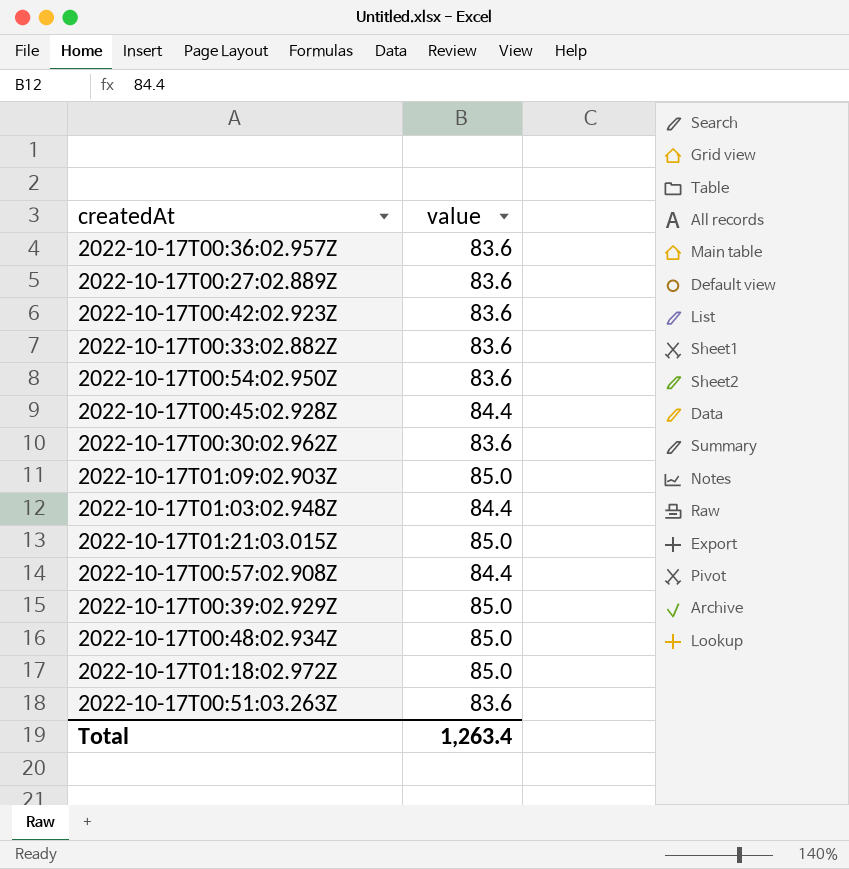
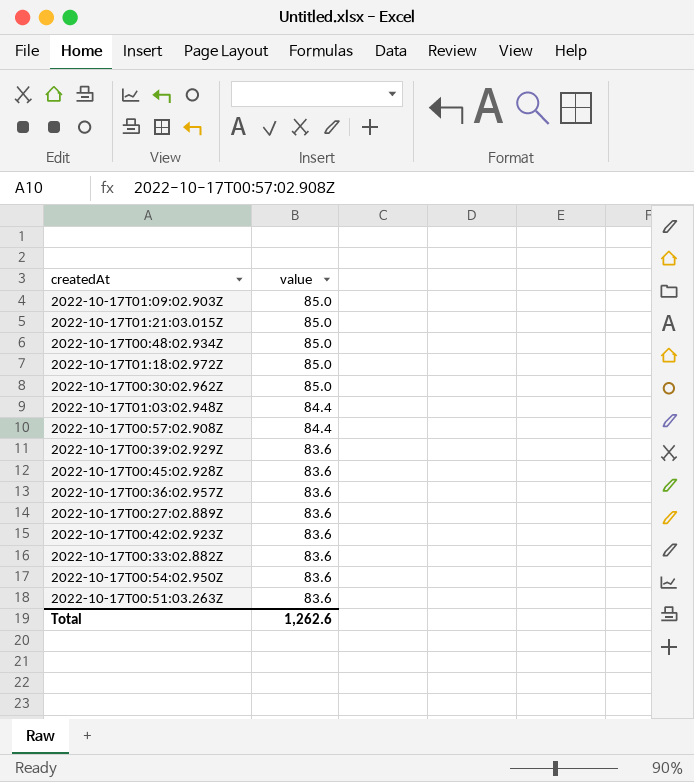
row order: none -> value descending
2022-10-17T00:30:02.962Z | value: 83.6 -> 85.0
2022-10-17T00:39:02.929Z | value: 85.0 -> 83.6
2022-10-17T00:45:02.928Z | value: 84.4 -> 83.6
Total | value: 1,263.4 -> 1,262.6

